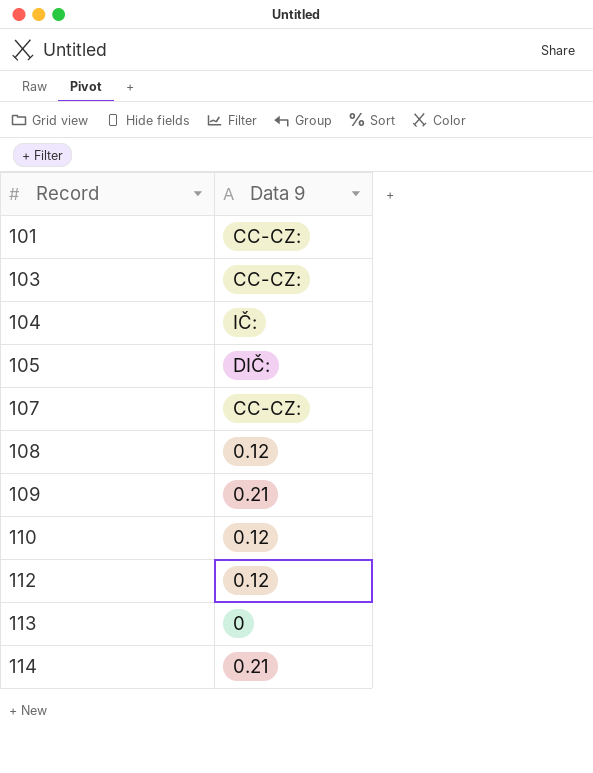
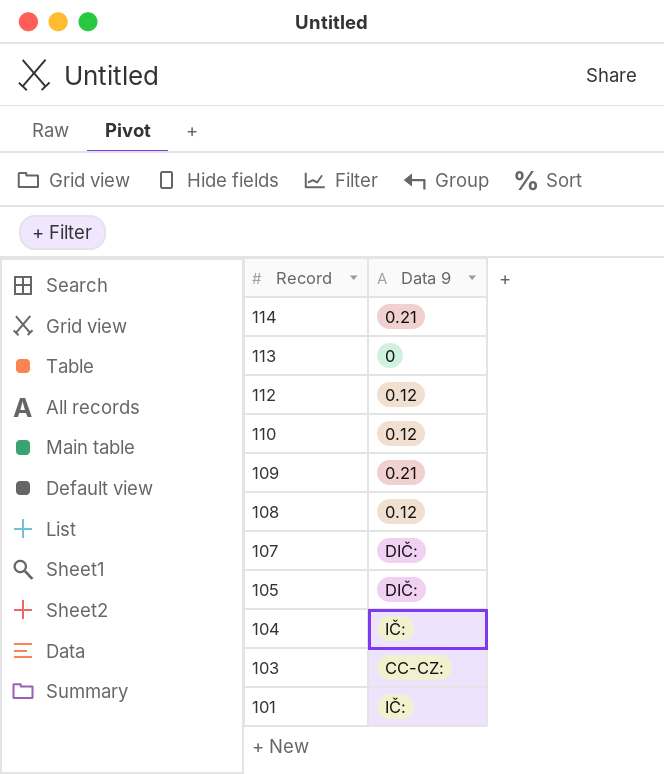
row order: Record ascending -> Record descending
107 | Data 9: CC-CZ: -> DIČ:
101 | Data 9: CC-CZ: -> IČ:

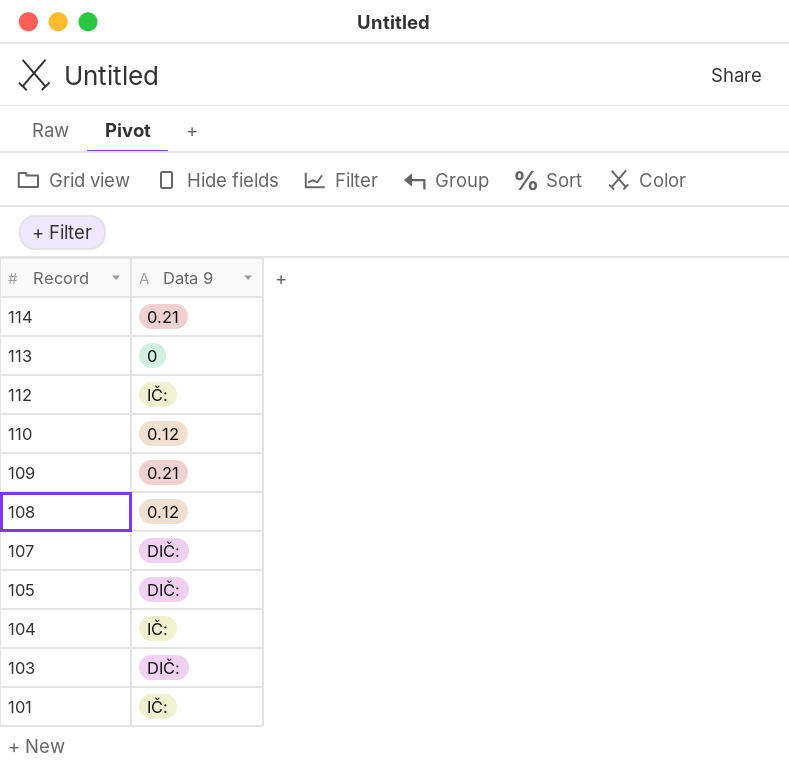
112 | Data 9: 0.12 -> IČ:
103 | Data 9: CC-CZ: -> DIČ:

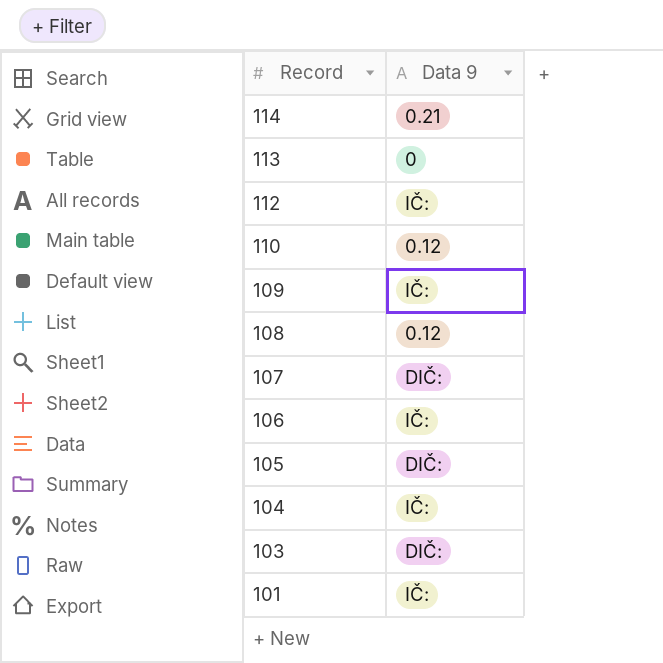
109 | Data 9: 0.21 -> IČ:
row 106: none -> IČ:

